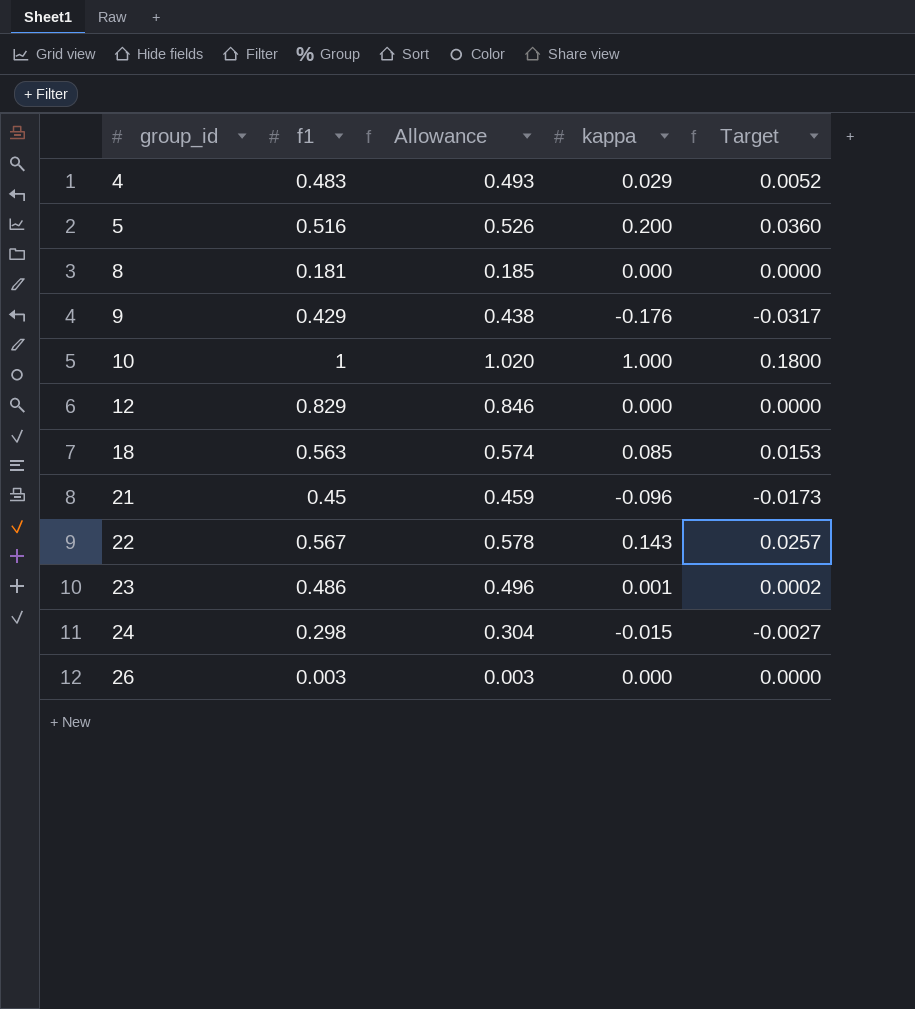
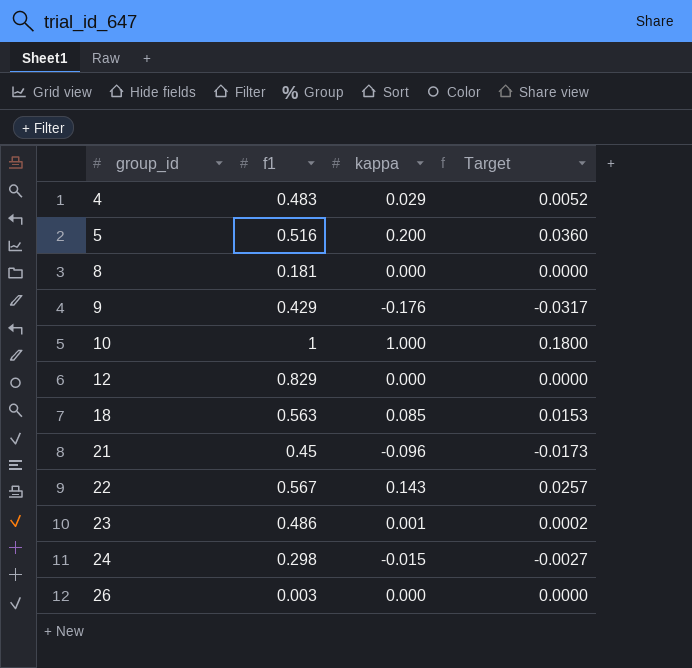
column Allowance | formula: [f1] * 1.02 -> none

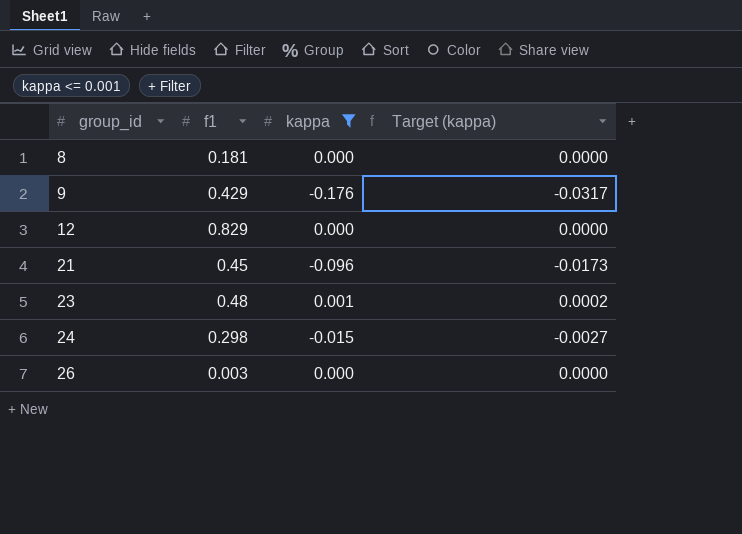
filter: none -> kappa <= 0.001
column name: Target -> Target (kappa)
23 | f1: 0.486 -> 0.48

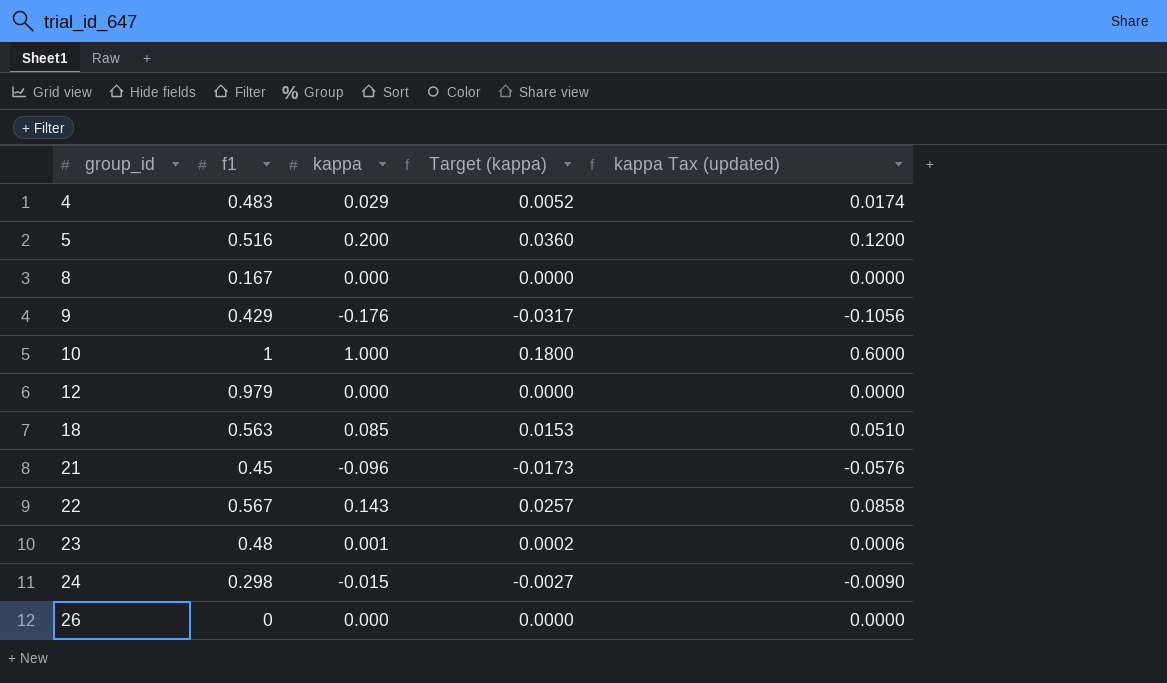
filter: kappa <= 0.001 -> none
column kappa Tax (updated) | formula: none -> [kappa] * 0.6
8 | f1: 0.181 -> 0.167
12 | f1: 0.829 -> 0.979
26 | f1: 0.003 -> 0

